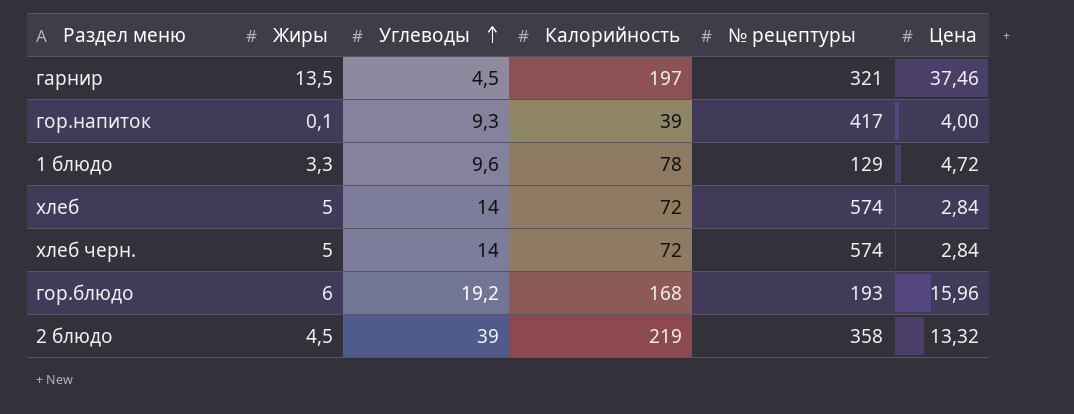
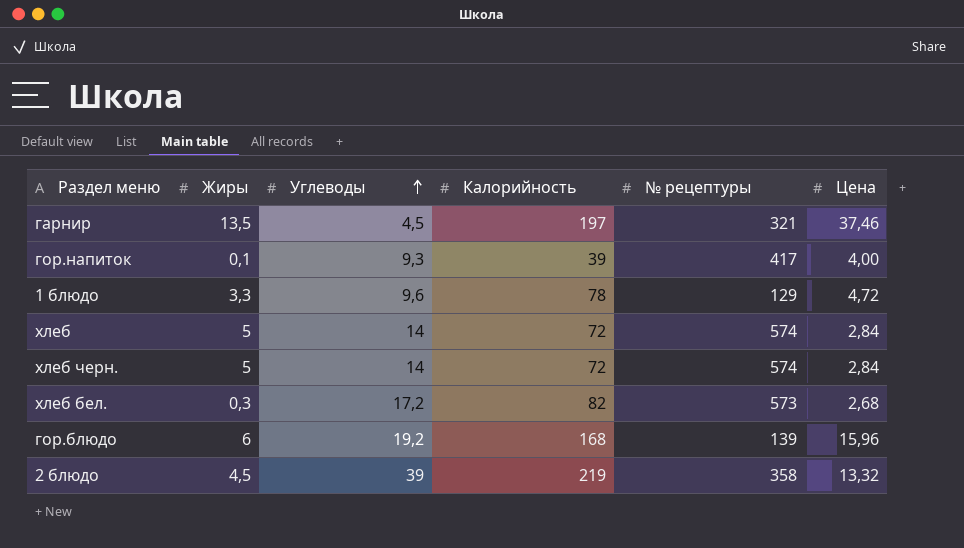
row хлеб бел.: none -> 0,3 | 17,2 | 82 | 573 | 2,68
гор.блюдо | № рецептуры: 193 -> 139

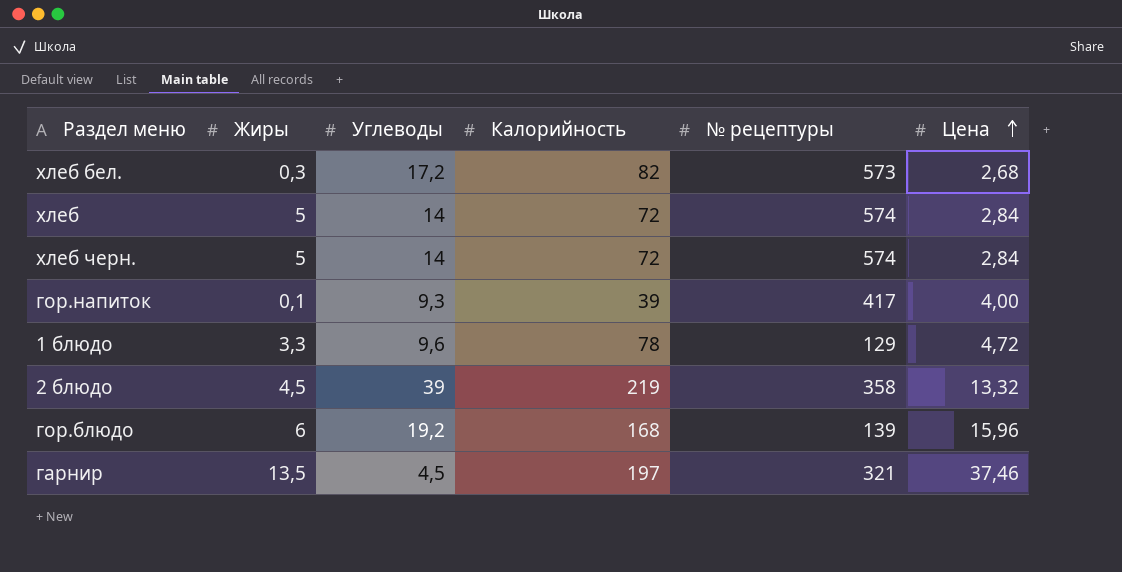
row order: Углеводы ascending -> Цена ascending

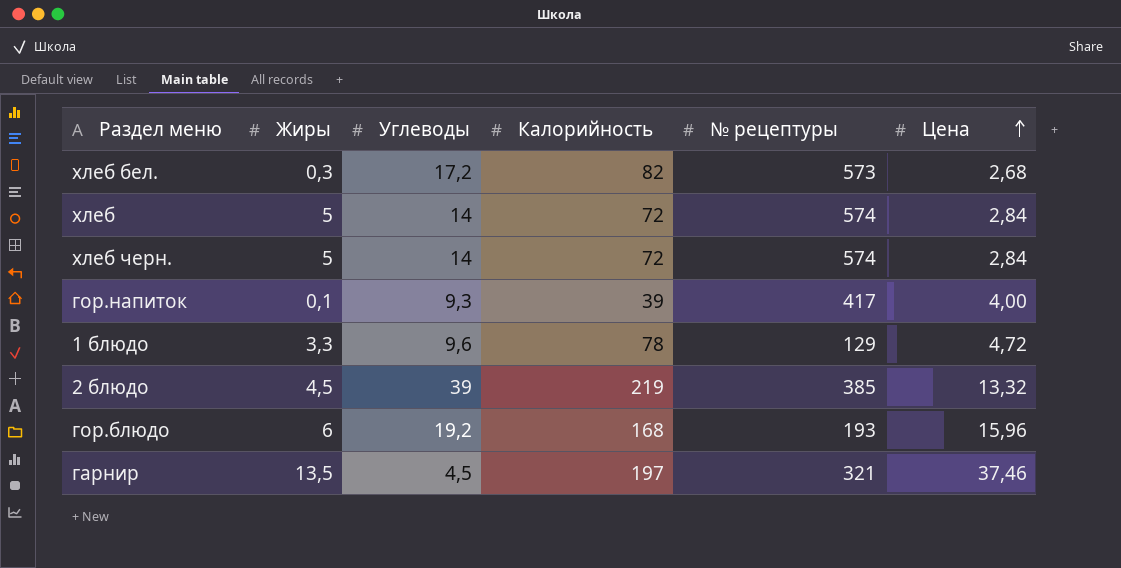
2 блюдо | № рецептуры: 358 -> 385
гор.блюдо | № рецептуры: 139 -> 193

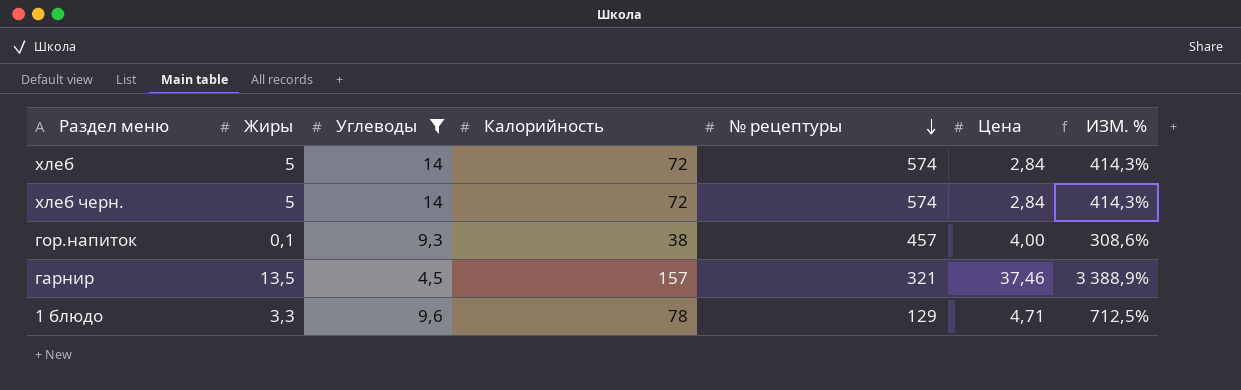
filter: none -> Углеводы <= 14
row order: Цена ascending -> № рецептуры descending
column ИЗМ. % | formula: none -> ([Калорийность] - [Углеводы]) / [Углеводы]
гор.напиток | Калорийность: 39 -> 38
гор.напиток | № рецептуры: 417 -> 457
гарнир | Калорийность: 197 -> 157
1 блюдо | Цена: 4,72 -> 4,71

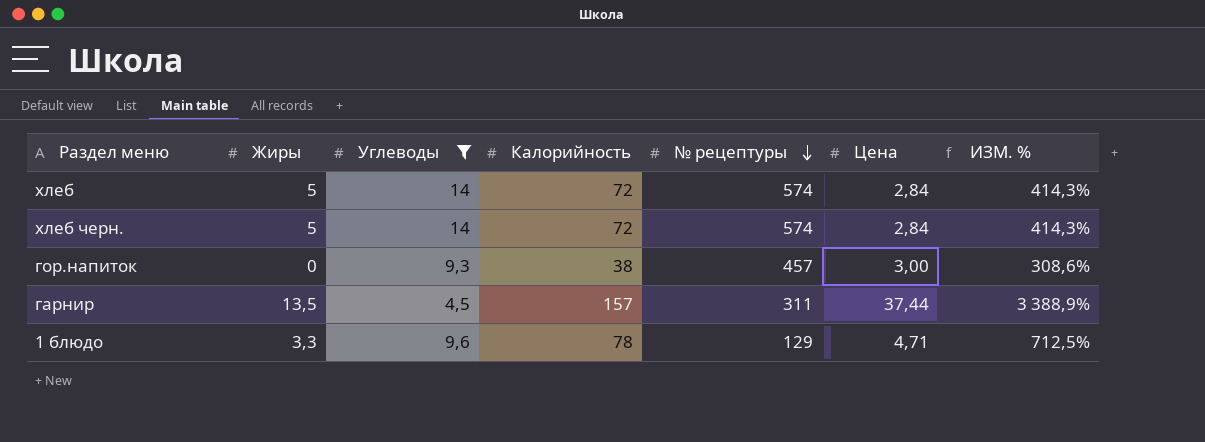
гор.напиток | Жиры: 0,1 -> 0
гор.напиток | Цена: 4,00 -> 3,00
гарнир | № рецептуры: 321 -> 311
гарнир | Цена: 37,46 -> 37,44

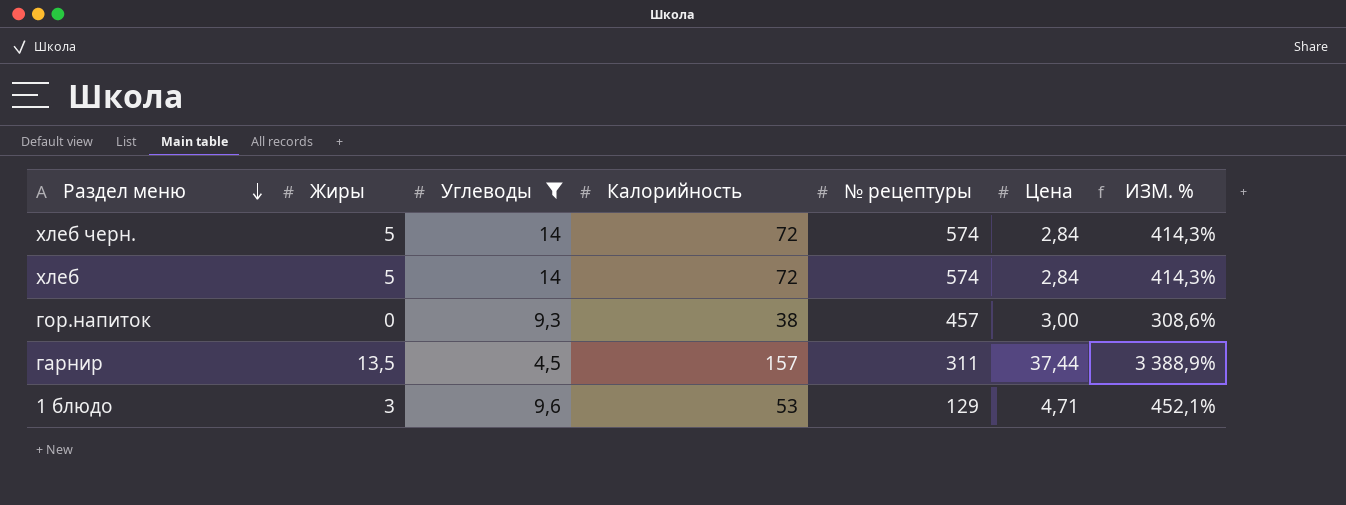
row order: № рецептуры descending -> Раздел меню descending
1 блюдо | Жиры: 3,3 -> 3
1 блюдо | Калорийность: 78 -> 53
1 блюдо | ИЗМ. %: 712,5% -> 452,1%

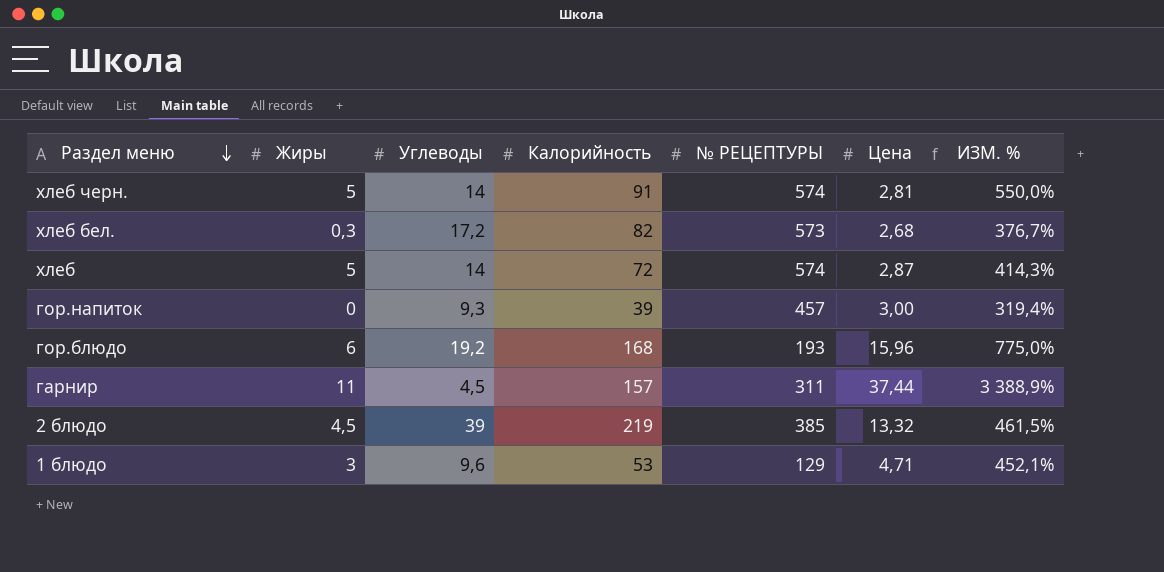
filter: Углеводы <= 14 -> none
column name: № рецептуры -> № РЕЦЕПТУРЫ
хлеб черн. | Калорийность: 72 -> 91
хлеб черн. | Цена: 2,84 -> 2,81
хлеб черн. | ИЗМ. %: 414,3% -> 550,0%
хлеб | Цена: 2,84 -> 2,87
гор.напиток | Калорийность: 38 -> 39
гор.напиток | ИЗМ. %: 308,6% -> 319,4%
гарнир | Жиры: 13,5 -> 11

